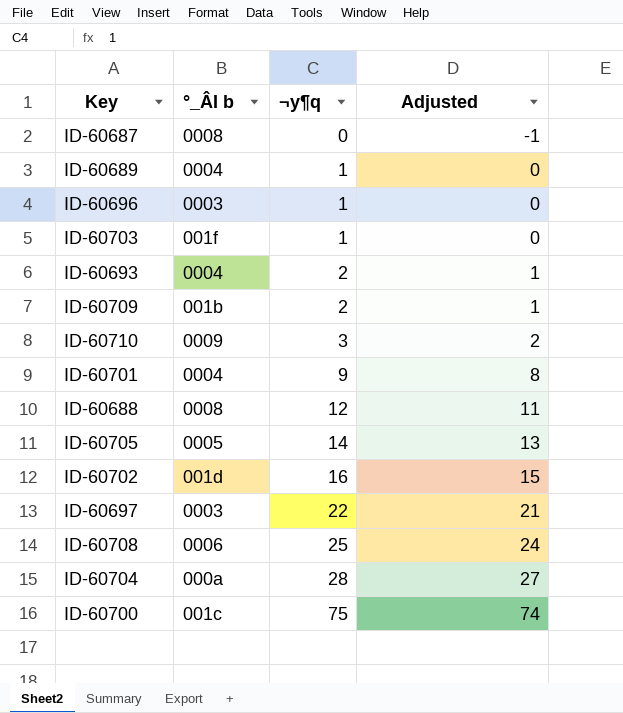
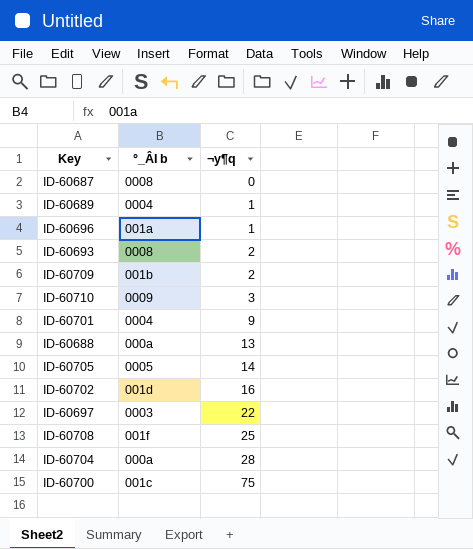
column Adjusted | formula: [¬y¶q] - 1 -> none
row ID-60703: 001f | 1 | 0 -> none
ID-60696 | °_ÂI b: 0003 -> 001a
ID-60693 | °_ÂI b: 0004 -> 0008
ID-60688 | °_ÂI b: 0008 -> 000a
ID-60688 | ¬y¶q: 12 -> 13
ID-60708 | °_ÂI b: 0006 -> 001f

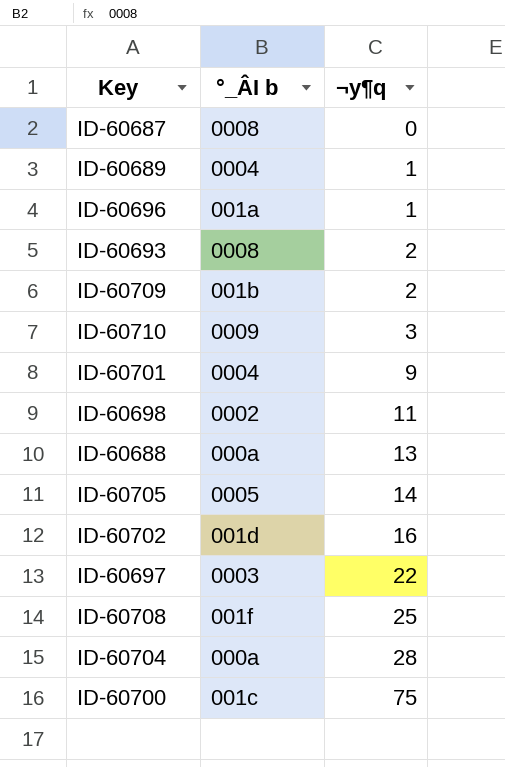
row ID-60698: none -> 0002 | 11

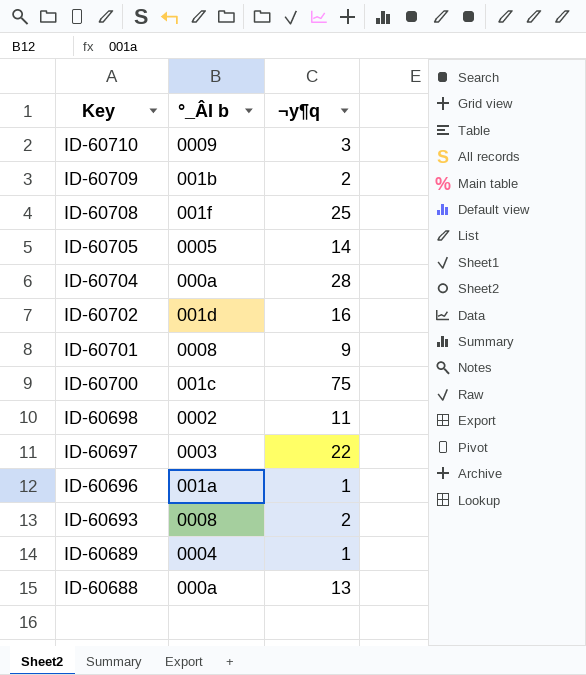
row order: ¬y¶q ascending -> Key descending
row ID-60687: 0008 | 0 -> none
ID-60701 | °_ÂI b: 0004 -> 0008

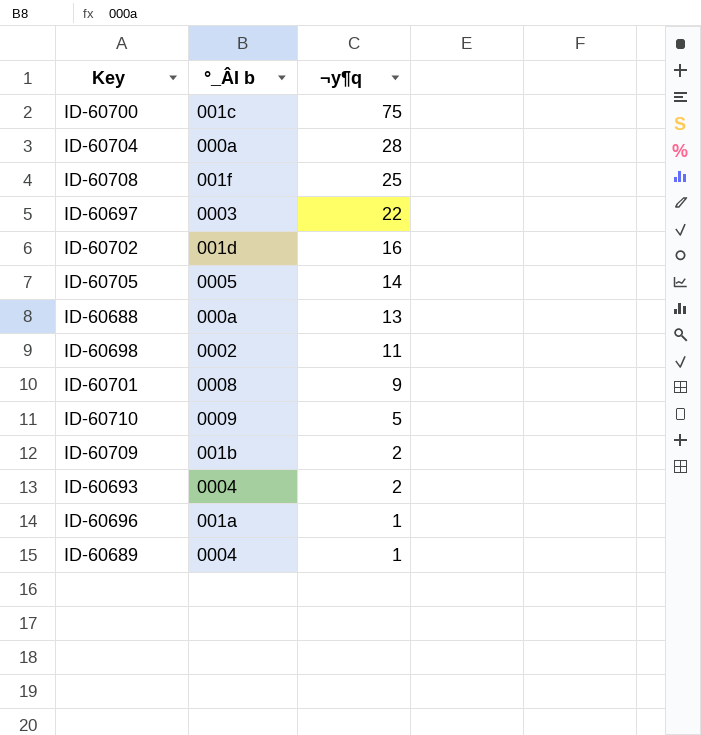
row order: Key descending -> ¬y¶q descending
ID-60710 | ¬y¶q: 3 -> 5
ID-60693 | °_ÂI b: 0008 -> 0004

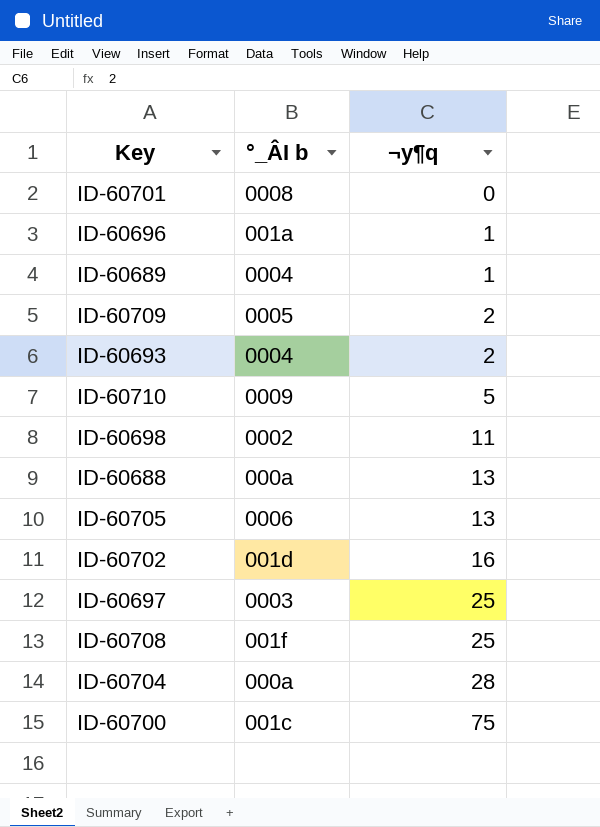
row order: ¬y¶q descending -> ¬y¶q ascending
ID-60701 | ¬y¶q: 9 -> 0
ID-60709 | °_ÂI b: 001b -> 0005
ID-60705 | °_ÂI b: 0005 -> 0006
ID-60705 | ¬y¶q: 14 -> 13
ID-60697 | ¬y¶q: 22 -> 25

